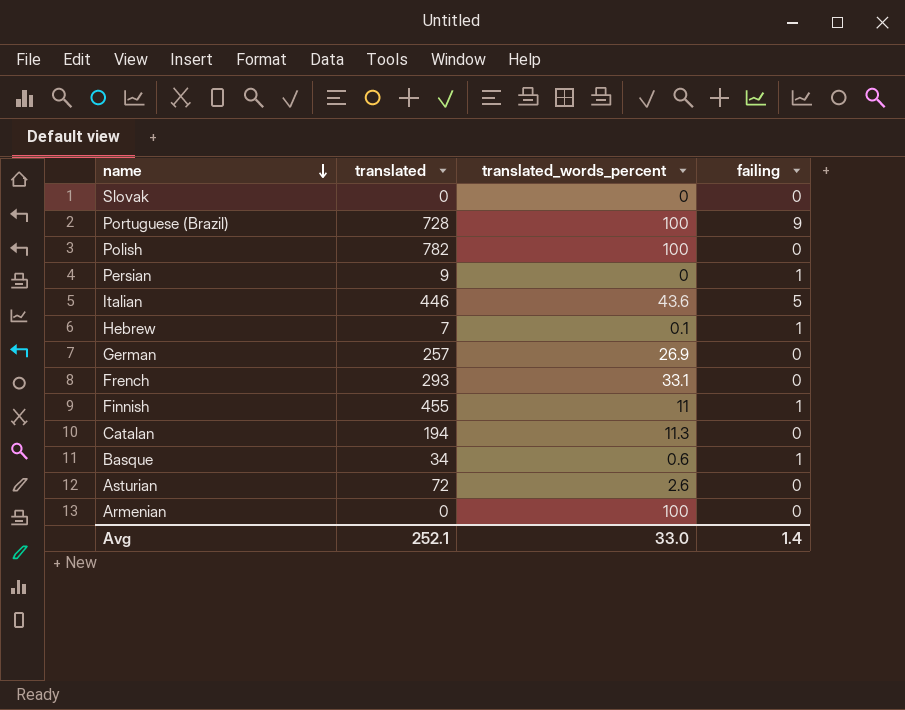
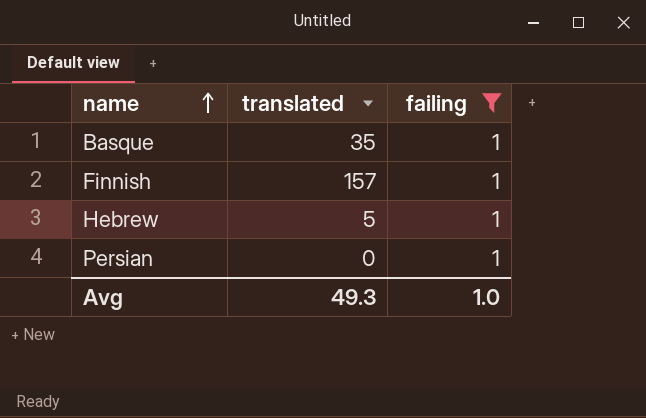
filter: none -> failing = 1
row order: name descending -> name ascending
column translated_words_percent | position: 3 -> none
Basque | translated: 34 -> 35
Finnish | translated: 455 -> 157
Hebrew | translated: 7 -> 5
Persian | translated: 9 -> 0
Avg | translated: 252.1 -> 49.3
Avg | failing: 1.4 -> 1.0

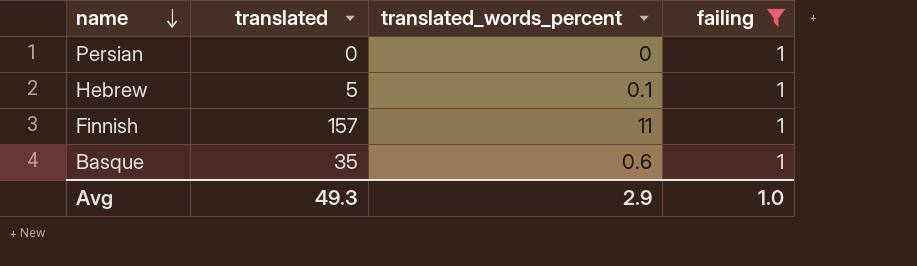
row order: name ascending -> name descending
column translated_words_percent | position: none -> 3

